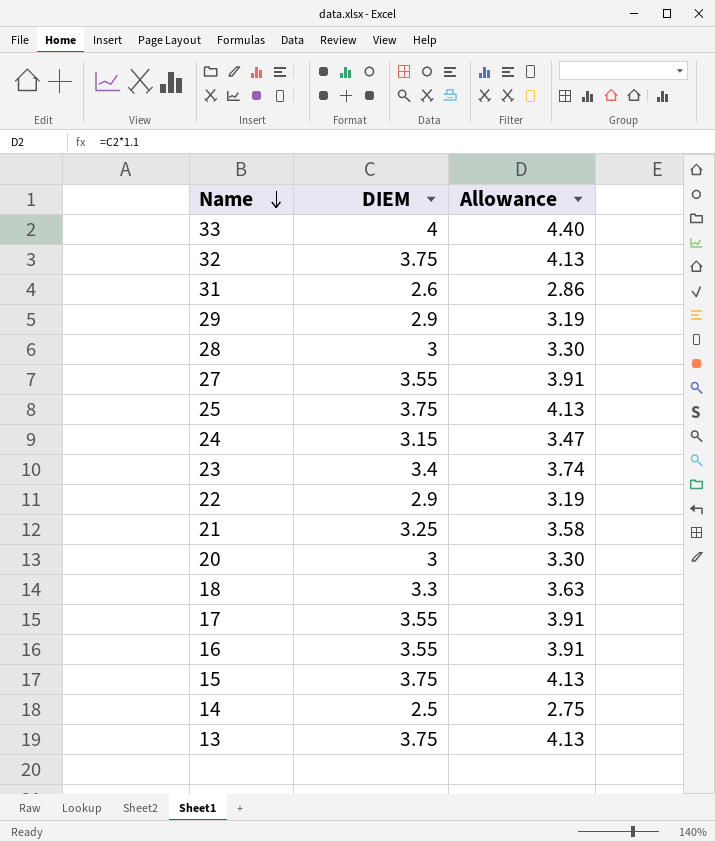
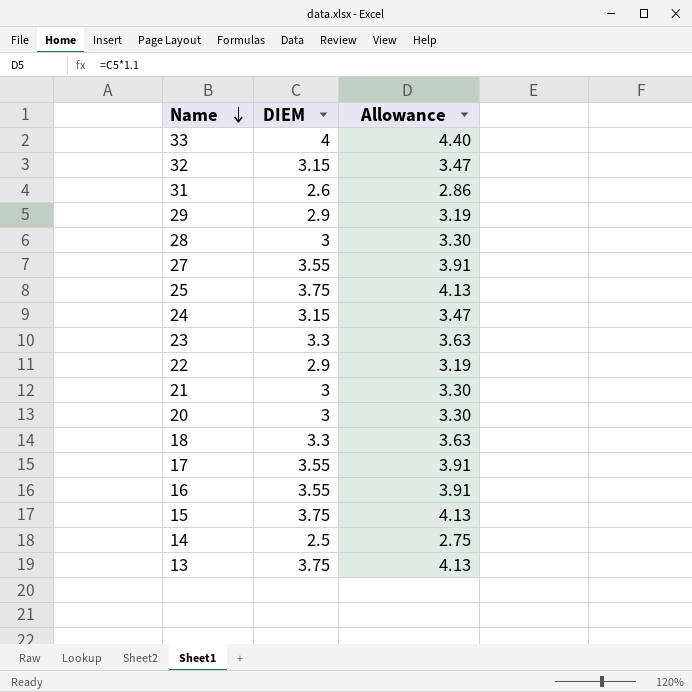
32 | DIEM: 3.75 -> 3.15
32 | Allowance: 4.13 -> 3.47
23 | DIEM: 3.4 -> 3.3
23 | Allowance: 3.74 -> 3.63
21 | DIEM: 3.25 -> 3
21 | Allowance: 3.58 -> 3.30

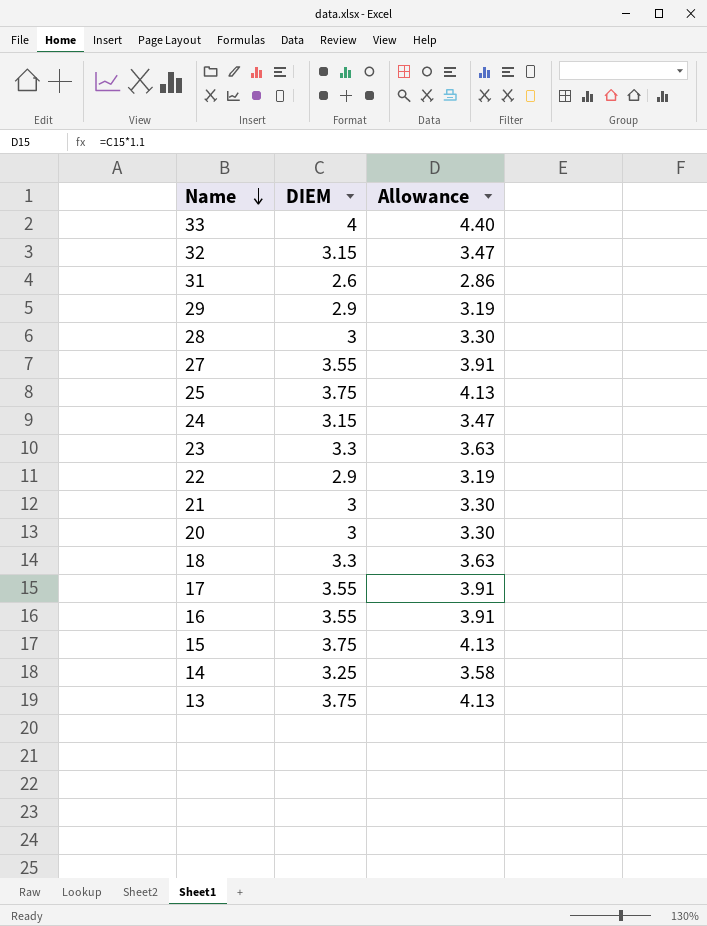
14 | DIEM: 2.5 -> 3.25
14 | Allowance: 2.75 -> 3.58

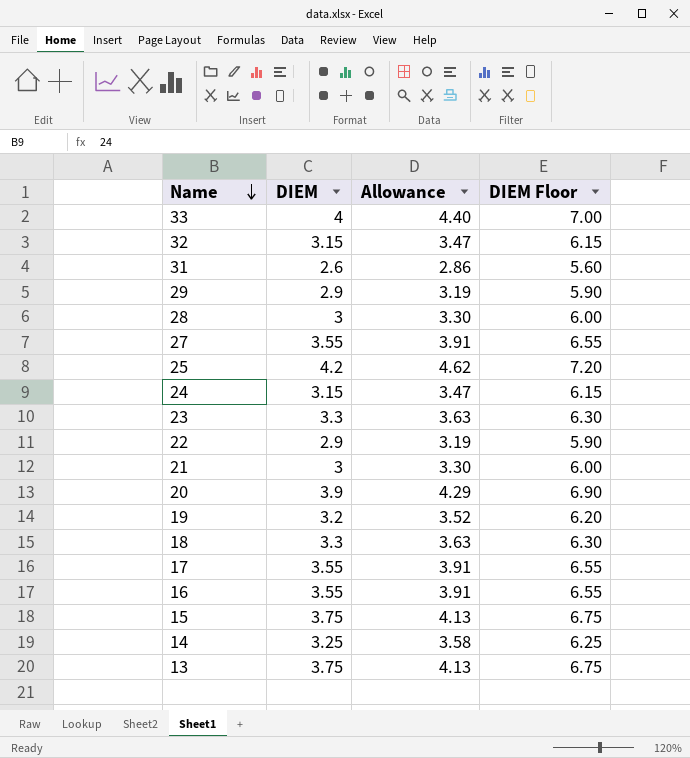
column DIEM Floor | formula: none -> [DIEM] + 3
25 | DIEM: 3.75 -> 4.2
25 | Allowance: 4.13 -> 4.62
20 | DIEM: 3 -> 3.9
20 | Allowance: 3.30 -> 4.29
row 19: none -> 3.2 | 3.52 | 6.20

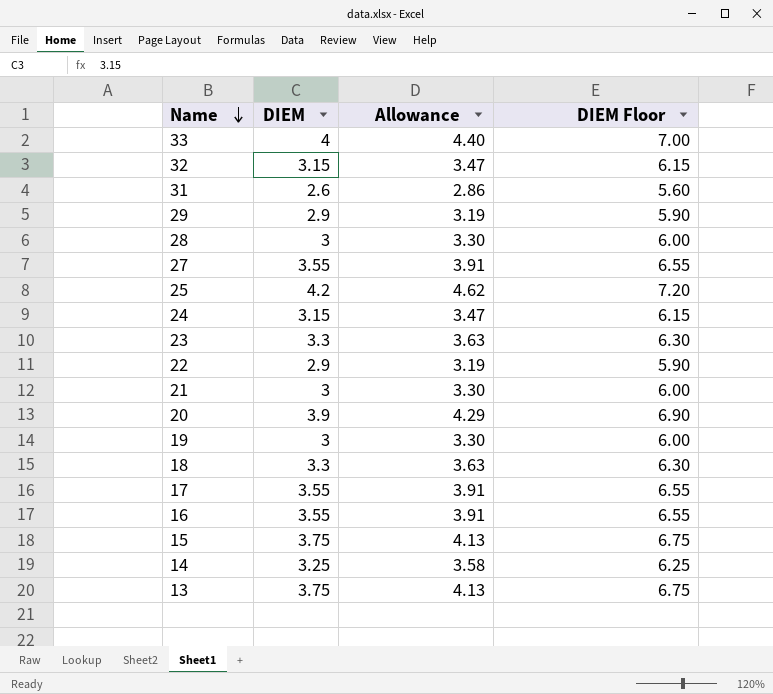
19 | DIEM: 3.2 -> 3
19 | Allowance: 3.52 -> 3.30
19 | DIEM Floor: 6.20 -> 6.00

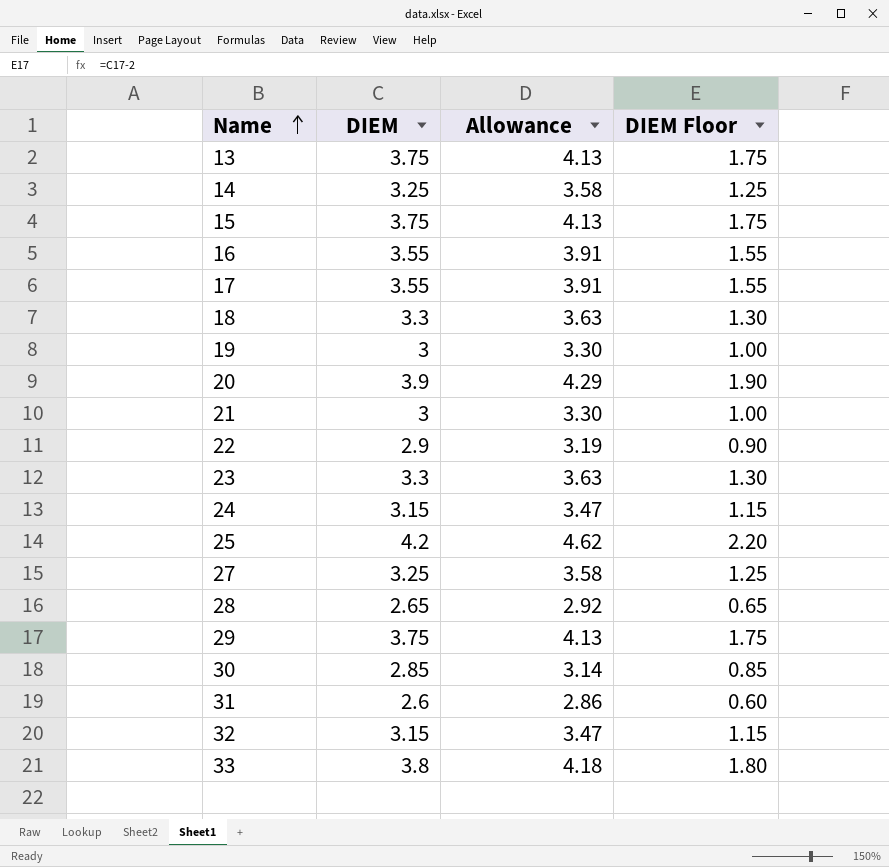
row order: Name descending -> Name ascending
column DIEM Floor | formula: [DIEM] + 3 -> [DIEM] - 2
27 | DIEM: 3.55 -> 3.25
27 | Allowance: 3.91 -> 3.58
28 | DIEM: 3 -> 2.65
28 | Allowance: 3.30 -> 2.92
29 | DIEM: 2.9 -> 3.75
29 | Allowance: 3.19 -> 4.13
row 30: none -> 2.85 | 3.14 | 0.85
33 | DIEM: 4 -> 3.8
33 | Allowance: 4.40 -> 4.18

